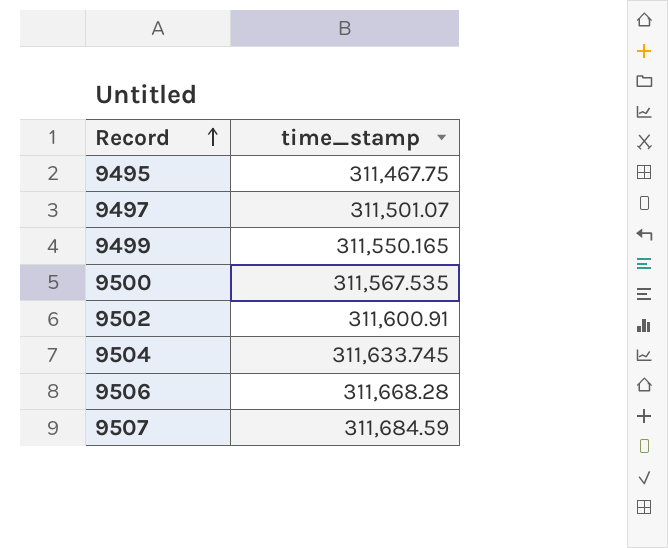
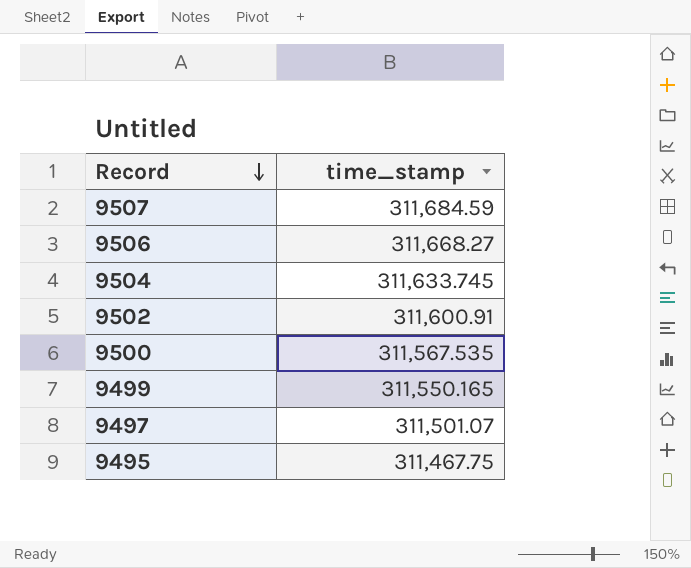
row order: Record ascending -> Record descending
9506 | time_stamp: 311,668.28 -> 311,668.27

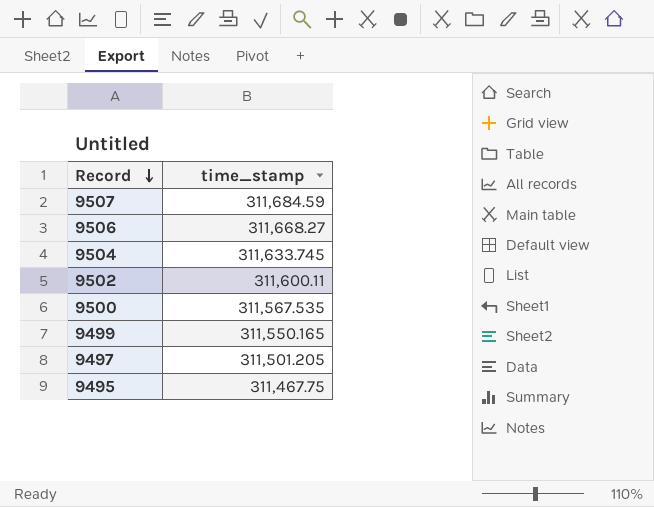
9502 | time_stamp: 311,600.91 -> 311,600.11
9497 | time_stamp: 311,501.07 -> 311,501.205

